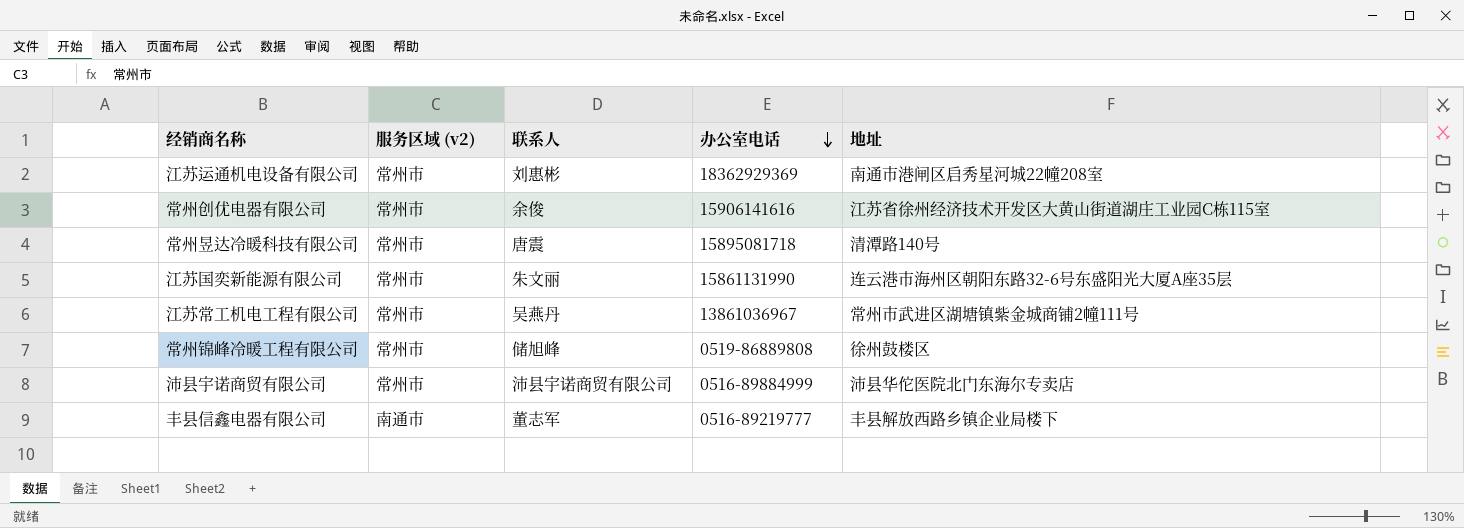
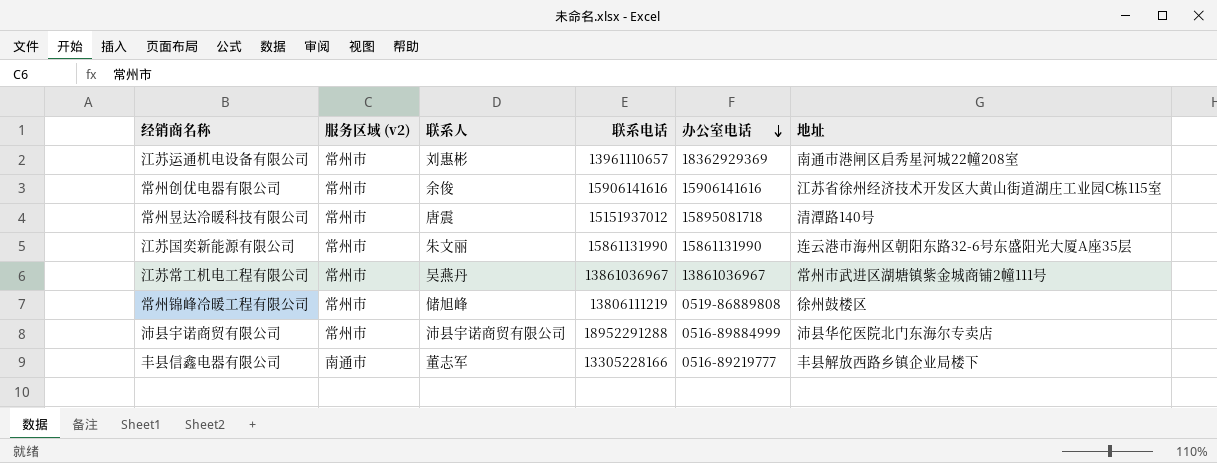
column 联系电话 | position: none -> 4

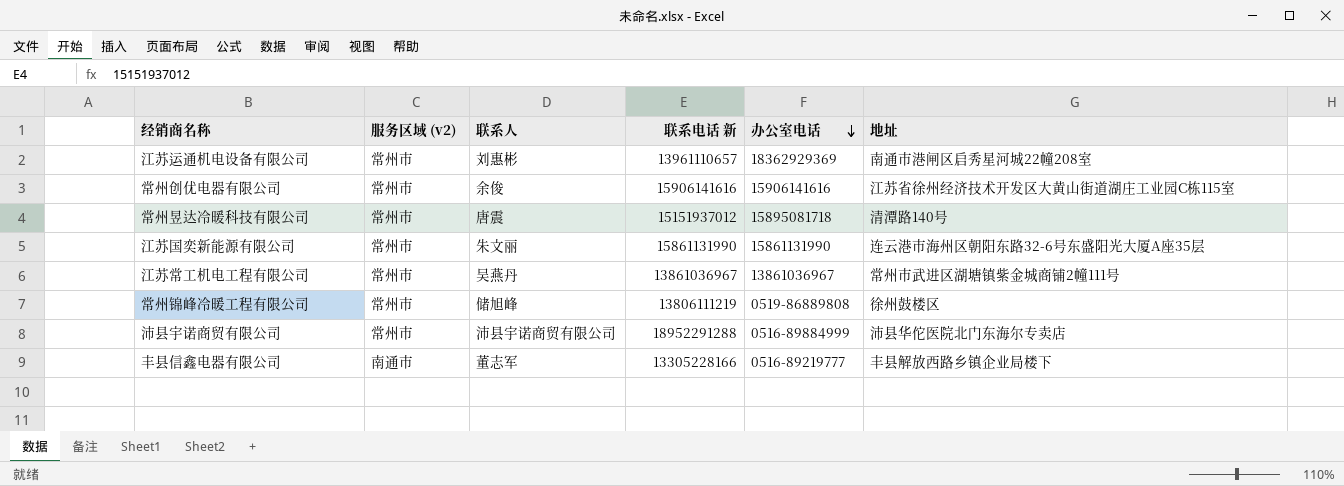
column name: 联系电话 -> 联系电话 新

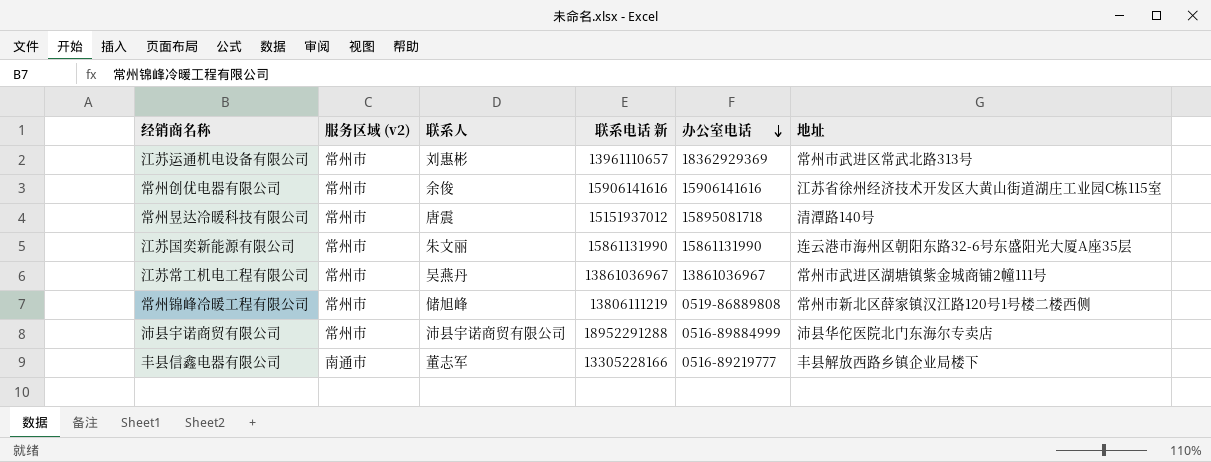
江苏运通机电设备有限公司 | 地址: 南通市港闸区启秀星河城22幢208室 -> 常州市武进区常武北路313号
常州锦峰冷暖工程有限公司 | 地址: 徐州鼓楼区 -> 常州市新北区薛家镇汉江路120号1号楼二楼西侧

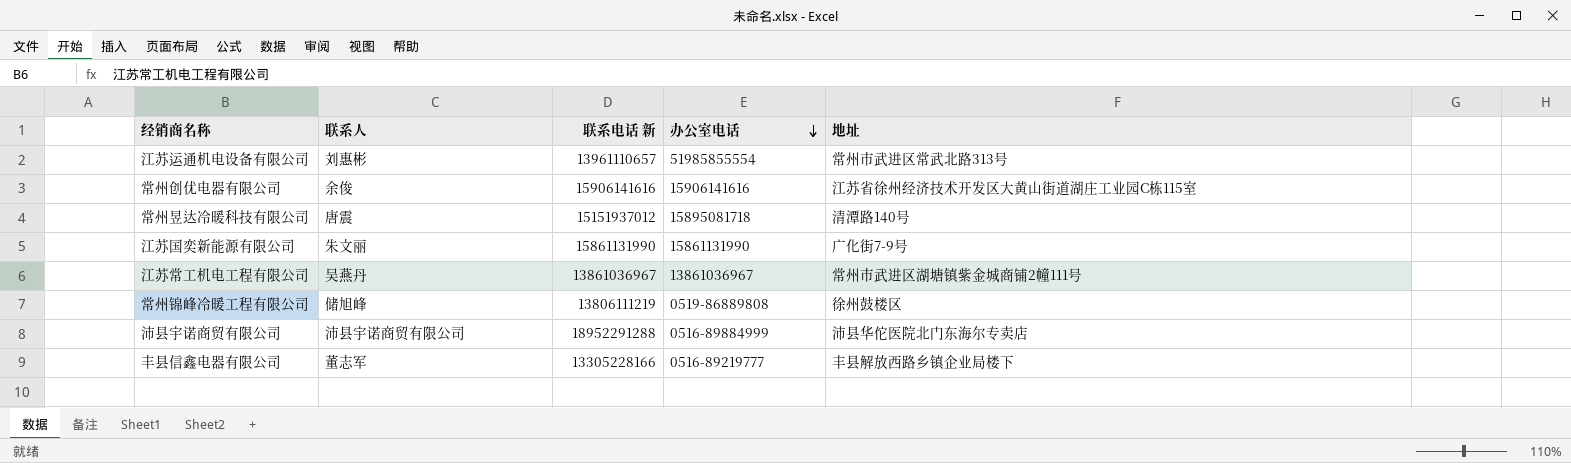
column 服务区域 (v2) | position: 2 -> none
江苏运通机电设备有限公司 | 办公室电话: 18362929369 -> 51985855554
江苏国奕新能源有限公司 | 地址: 连云港市海州区朝阳东路32-6号东盛阳光大厦A座35层 -> 广化街7-9号
常州锦峰冷暖工程有限公司 | 地址: 常州市新北区薛家镇汉江路120号1号楼二楼西侧 -> 徐州鼓楼区

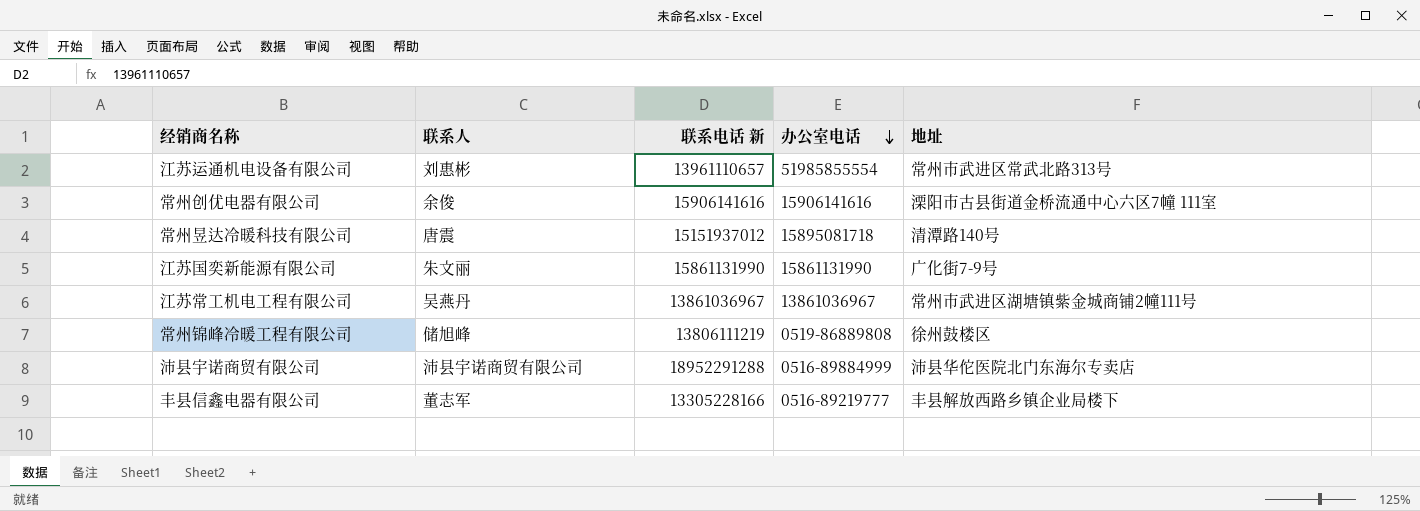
常州创优电器有限公司 | 地址: 江苏省徐州经济技术开发区大黄山街道湖庄工业园C栋115室 -> 溧阳市古县街道金桥流通中心六区7幢 111室

